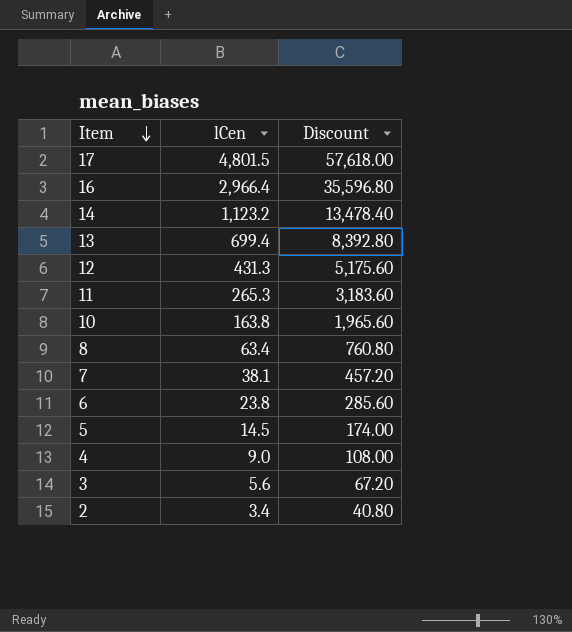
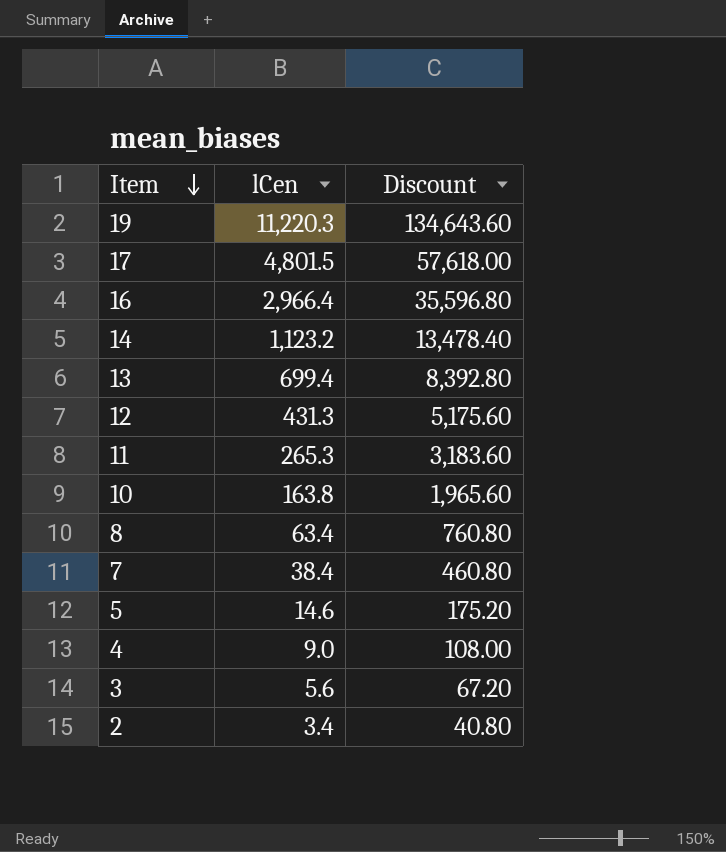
row 6: 23.8 | 285.60 -> none
row 19: none -> 11,220.3 | 134,643.60
7 | lCen: 38.1 -> 38.4
7 | Discount: 457.20 -> 460.80
5 | lCen: 14.5 -> 14.6
5 | Discount: 174.00 -> 175.20

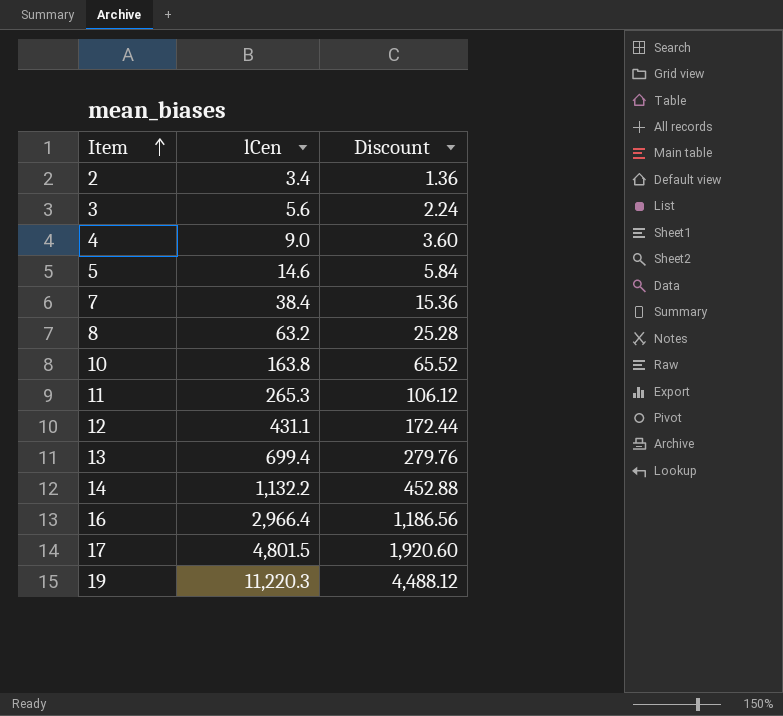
row order: Item descending -> Item ascending
column Discount | formula: [lCen] * 12 -> [lCen] * 0.4
8 | lCen: 63.4 -> 63.2
12 | lCen: 431.3 -> 431.1
14 | lCen: 1,123.2 -> 1,132.2

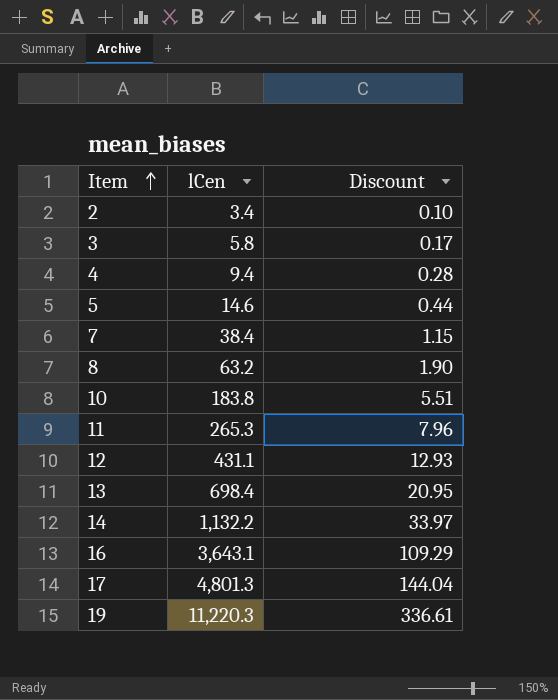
column Discount | formula: [lCen] * 0.4 -> [lCen] * 0.03
3 | lCen: 5.6 -> 5.8
4 | lCen: 9.0 -> 9.4
10 | lCen: 163.8 -> 183.8
13 | lCen: 699.4 -> 698.4
16 | lCen: 2,966.4 -> 3,643.1
17 | lCen: 4,801.5 -> 4,801.3

